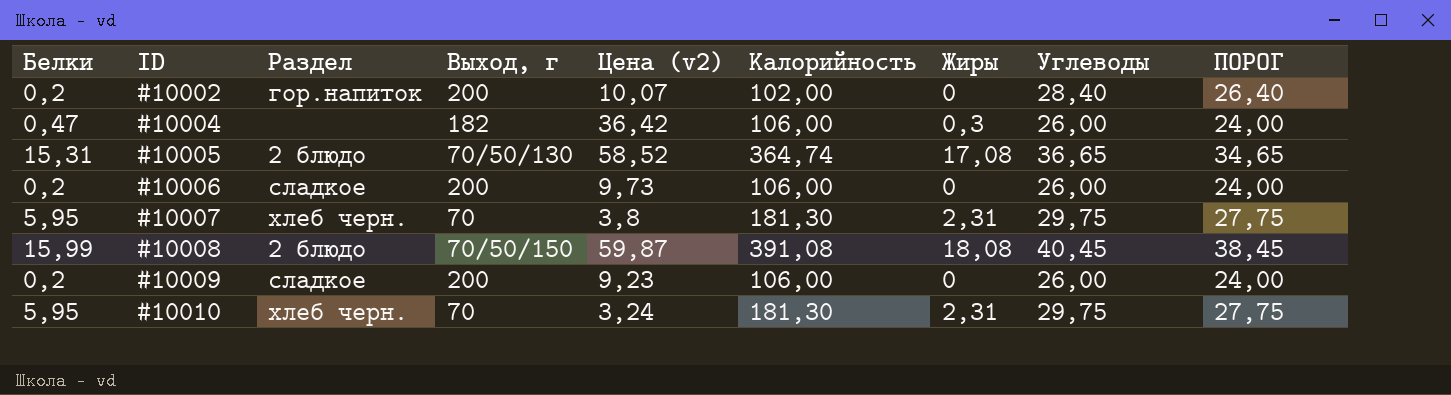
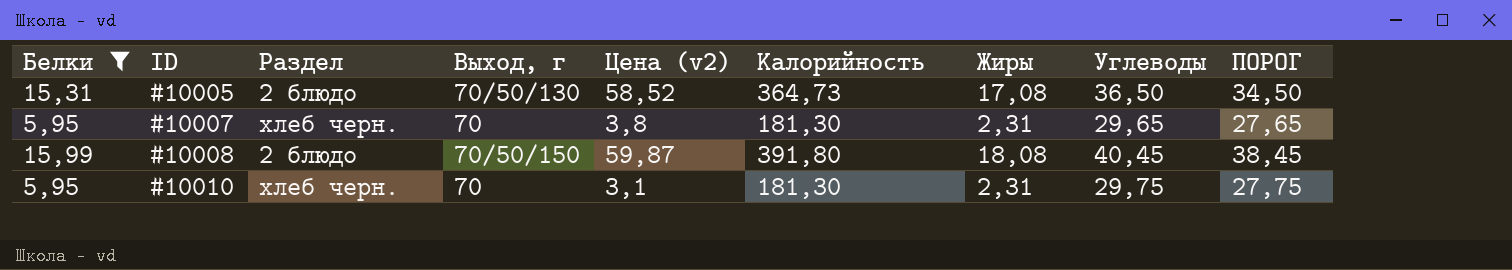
filter: none -> Белки >= 5,95
#10005 | Калорийность: 364,74 -> 364,73
#10005 | Углеводы: 36,65 -> 36,50
#10005 | ПОРОГ: 34,65 -> 34,50
#10007 | Углеводы: 29,75 -> 29,65
#10007 | ПОРОГ: 27,75 -> 27,65
#10008 | Калорийность: 391,08 -> 391,80
#10010 | Цена (v2): 3,24 -> 3,1

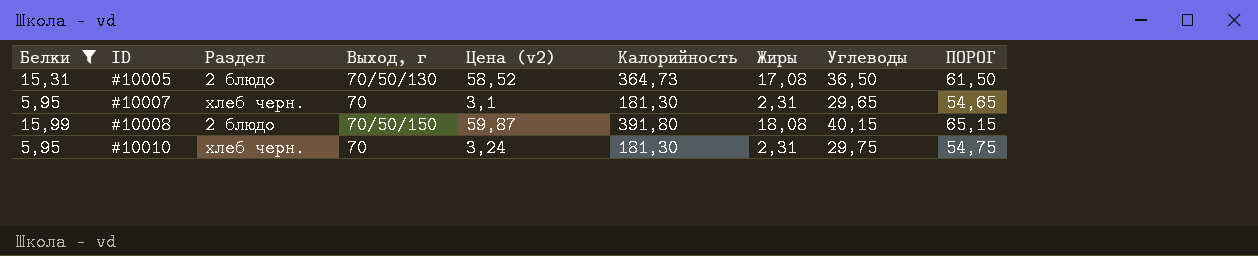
column ПОРОГ | formula: [Углеводы] - 2 -> [Углеводы] + 25
#10007 | Цена (v2): 3,8 -> 3,1
#10008 | Углеводы: 40,45 -> 40,15
#10010 | Цена (v2): 3,1 -> 3,24

